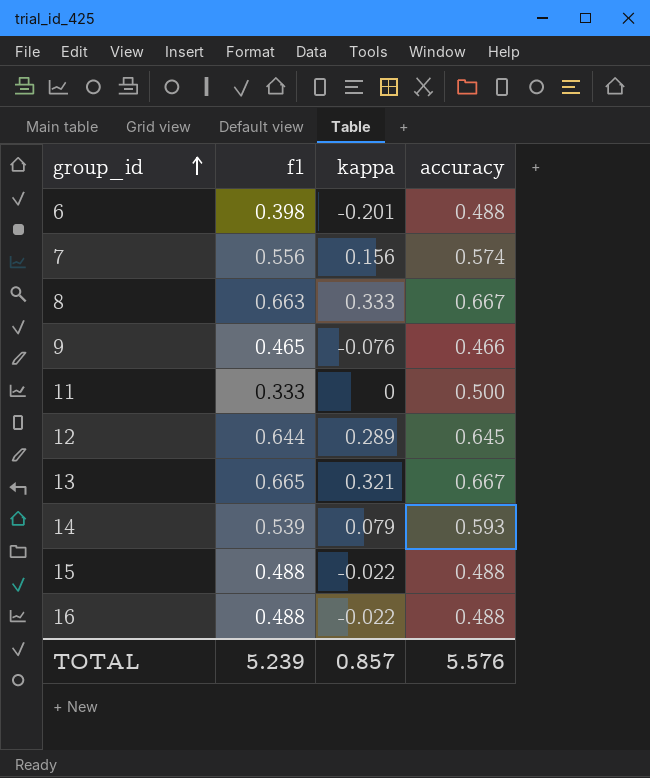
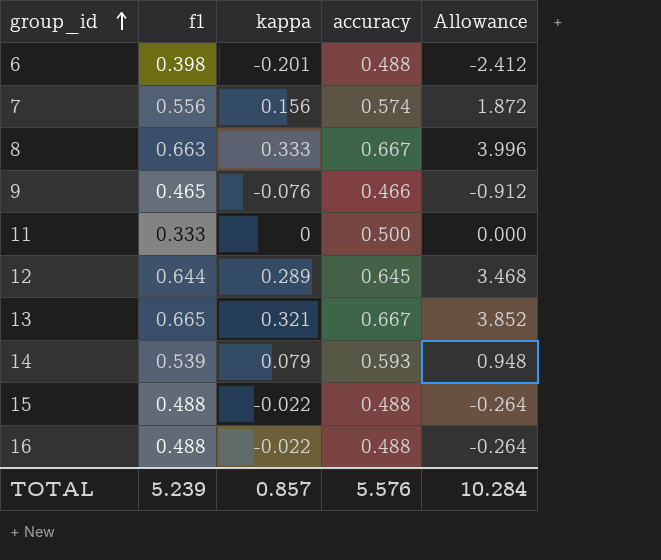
column Allowance | formula: none -> [kappa] * 12

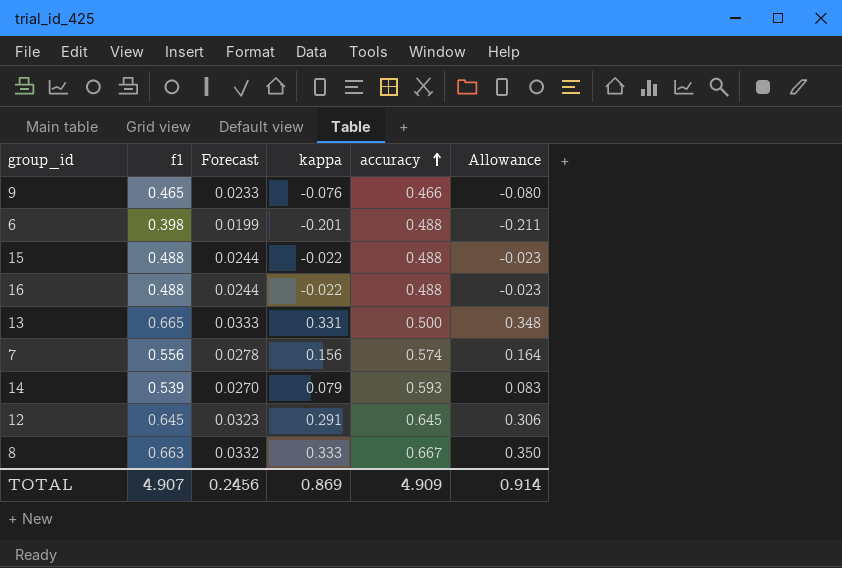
row order: group_id ascending -> accuracy ascending
column Forecast | formula: none -> [f1] * 0.05
column Allowance | formula: [kappa] * 12 -> [kappa] * 1.05
row 11: 0.333 | 0 | 0.500 | 0.000 -> none
13 | kappa: 0.321 -> 0.331
13 | accuracy: 0.667 -> 0.500
12 | f1: 0.644 -> 0.645
12 | kappa: 0.289 -> 0.291
TOTAL | f1: 5.239 -> 4.907
TOTAL | kappa: 0.857 -> 0.869
TOTAL | accuracy: 5.576 -> 4.909
TOTAL | Allowance: 10.284 -> 0.914

